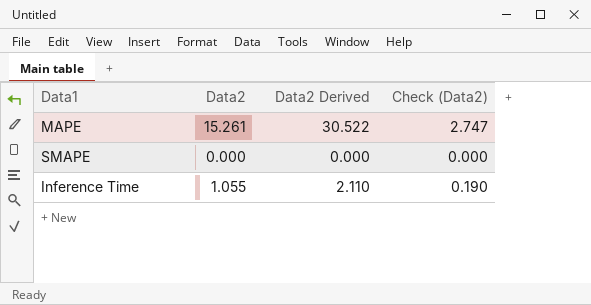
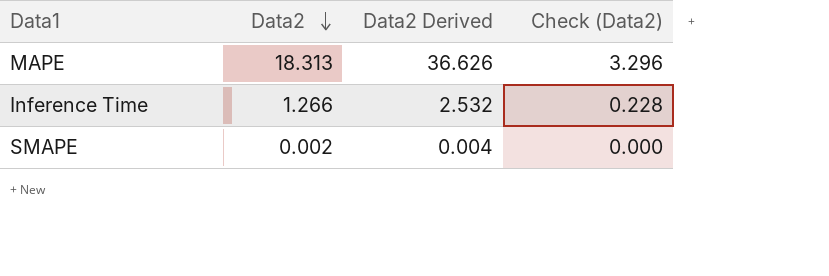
row order: none -> Data2 descending
MAPE | Data2: 15.261 -> 18.313
MAPE | Data2 Derived: 30.522 -> 36.626
MAPE | Check (Data2): 2.747 -> 3.296
Inference Time | Data2: 1.055 -> 1.266
Inference Time | Data2 Derived: 2.110 -> 2.532
Inference Time | Check (Data2): 0.190 -> 0.228
SMAPE | Data2: 0.000 -> 0.002
SMAPE | Data2 Derived: 0.000 -> 0.004

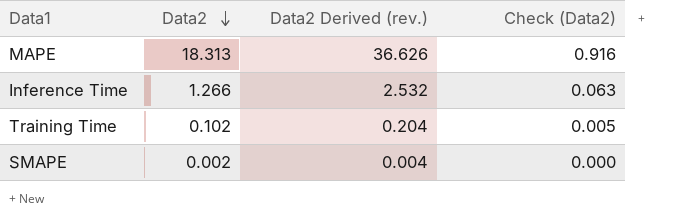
column name: Data2 Derived -> Data2 Derived (rev.)
column Check (Data2) | formula: [Data2] * 0.18 -> [Data2] * 0.05
row Training Time: none -> 0.102 | 0.204 | 0.005

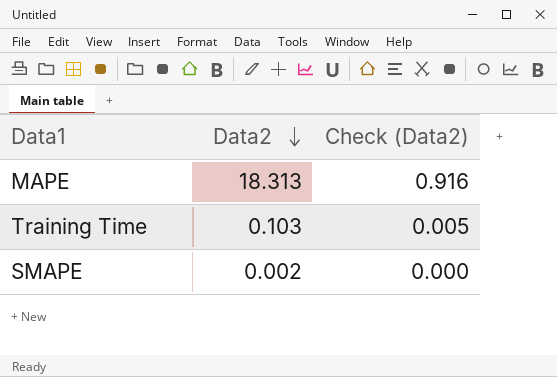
column Data2 Derived (rev.) | formula: [Data2] * 2 -> none
row Inference Time: 1.266 | 2.532 | 0.063 -> none
Training Time | Data2: 0.102 -> 0.103

